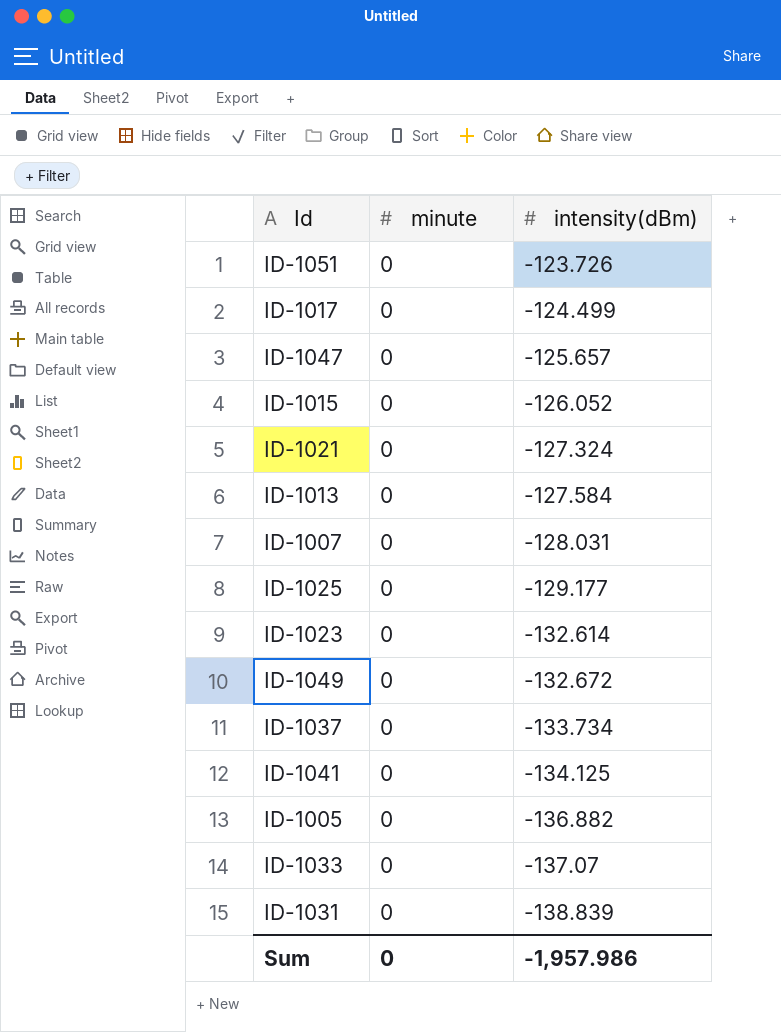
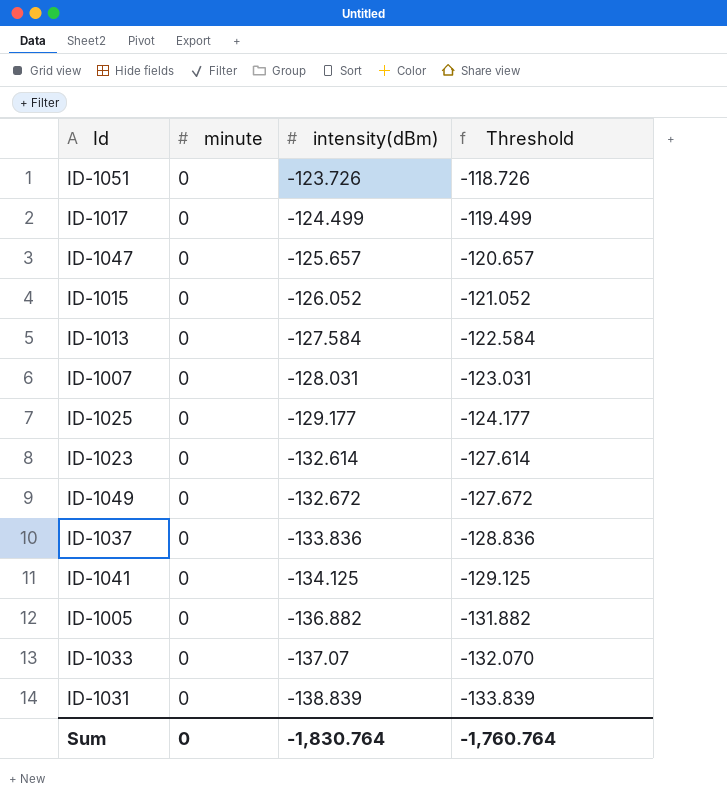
column Threshold | formula: none -> [intensity(dBm)] + 5
row ID-1021: 0 | -127.324 -> none
ID-1037 | intensity(dBm): -133.734 -> -133.836
Sum | intensity(dBm): -1,957.986 -> -1,830.764

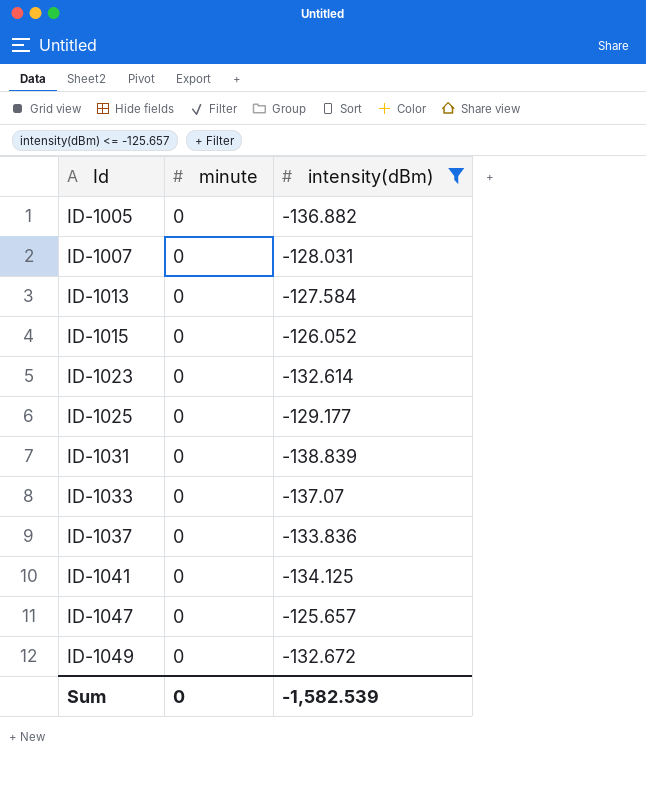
filter: none -> intensity(dBm) <= -125.657
row order: intensity(dBm) descending -> Id ascending
column Threshold | formula: [intensity(dBm)] + 5 -> none
Sum | intensity(dBm): -1,830.764 -> -1,582.539

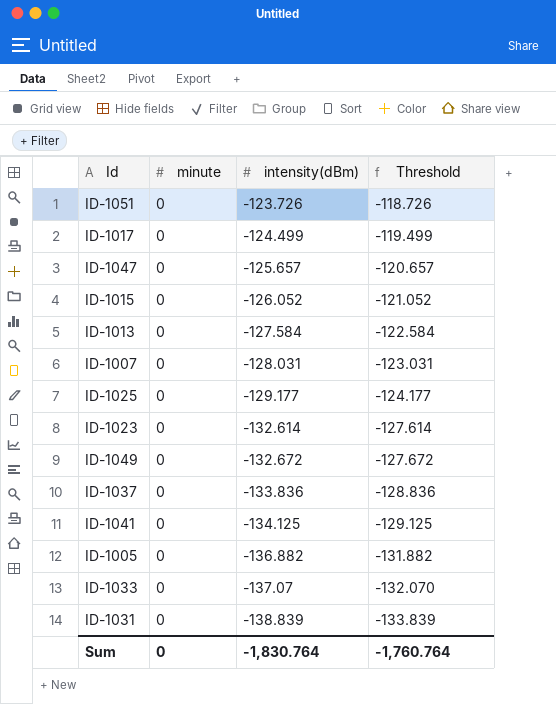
filter: intensity(dBm) <= -125.657 -> none
row order: Id ascending -> intensity(dBm) descending
column Threshold | formula: none -> [intensity(dBm)] + 5
Sum | intensity(dBm): -1,582.539 -> -1,830.764

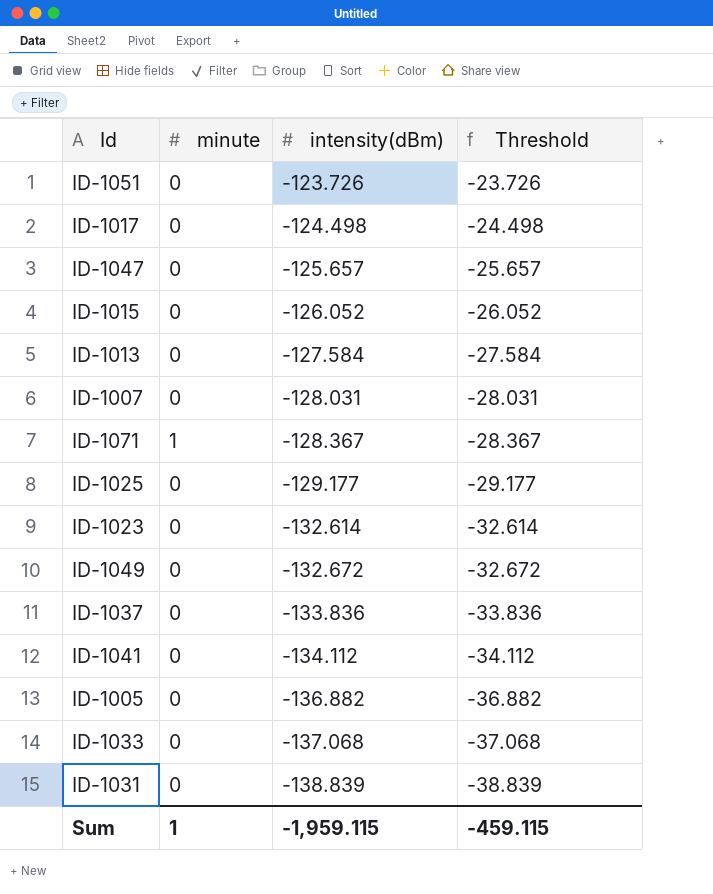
column Threshold | formula: [intensity(dBm)] + 5 -> [intensity(dBm)] + 100
ID-1017 | intensity(dBm): -124.499 -> -124.498
row ID-1071: none -> 1 | -128.367 | -28.367
ID-1041 | intensity(dBm): -134.125 -> -134.112
ID-1033 | intensity(dBm): -137.07 -> -137.068
Sum | minute: 0 -> 1
Sum | intensity(dBm): -1,830.764 -> -1,959.115
Sum | Threshold: -1,760.764 -> -459.115

